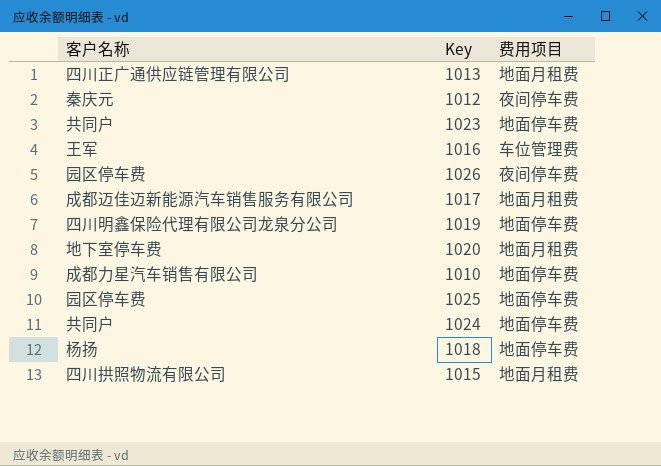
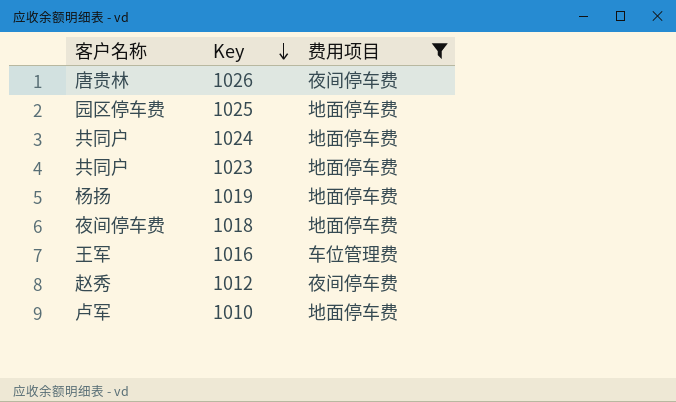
filter: none -> 费用项目 != 地面月租费
row order: none -> Key descending
1026 | 客户名称: 园区停车费 -> 唐贵林
1019 | 客户名称: 四川明鑫保险代理有限公司龙泉分公司 -> 杨扬
1018 | 客户名称: 杨扬 -> 夜间停车费
1012 | 客户名称: 秦庆元 -> 赵秀
1010 | 客户名称: 成都力星汽车销售有限公司 -> 卢军

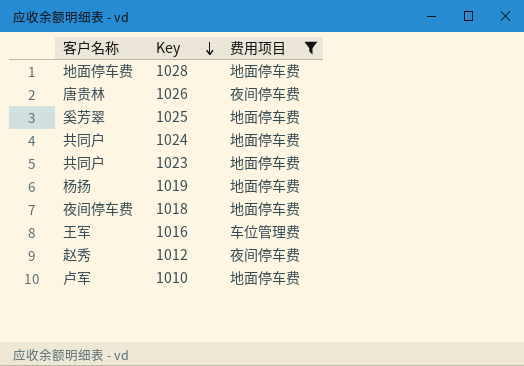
row 1028: none -> 地面停车费 | 地面停车费
1025 | 客户名称: 园区停车费 -> 奚芳翠

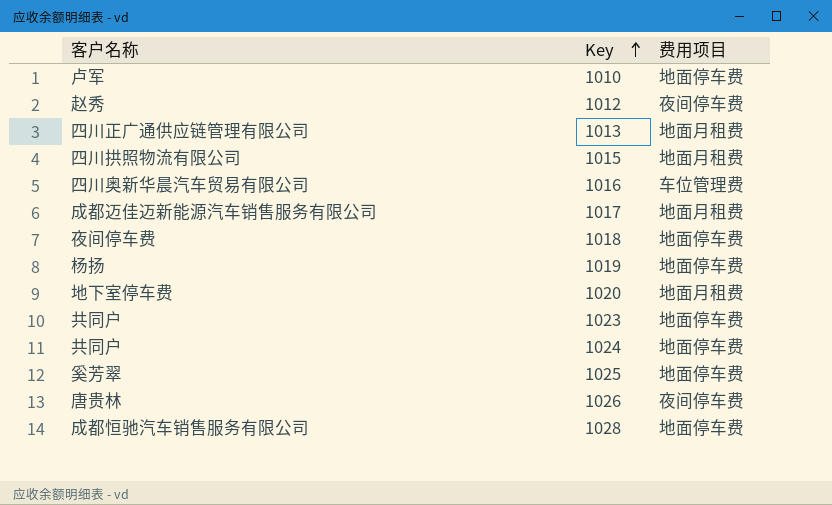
filter: 费用项目 != 地面月租费 -> none
row order: Key descending -> Key ascending
1016 | 客户名称: 王军 -> 四川奥新华晨汽车贸易有限公司
1028 | 客户名称: 地面停车费 -> 成都恒驰汽车销售服务有限公司

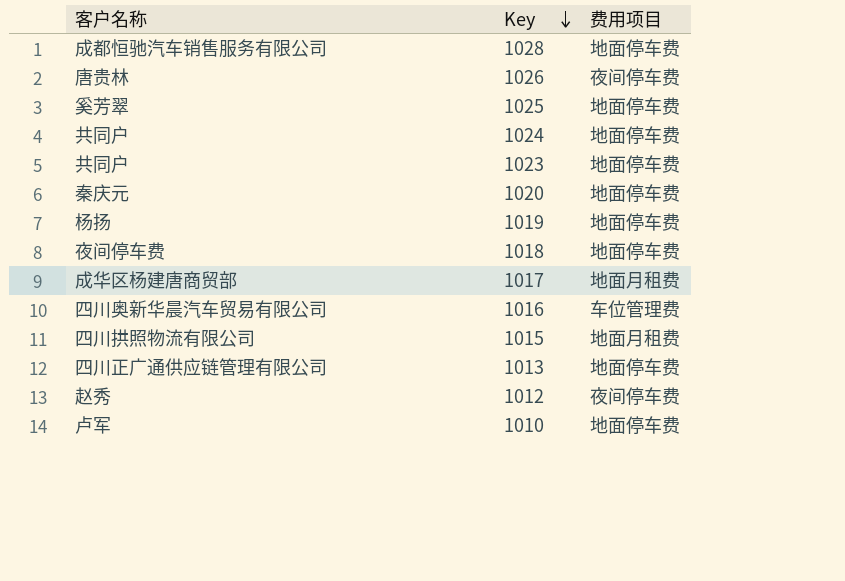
row order: Key ascending -> Key descending
1020 | 客户名称: 地下室停车费 -> 秦庆元
1020 | 费用项目: 地面月租费 -> 地面停车费
1017 | 客户名称: 成都迈佳迈新能源汽车销售服务有限公司 -> 成华区杨建唐商贸部
1013 | 费用项目: 地面月租费 -> 地面停车费

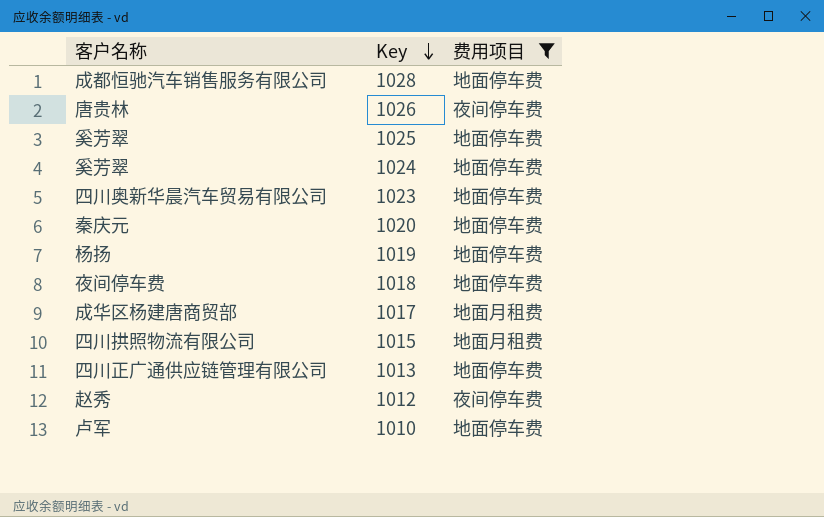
filter: none -> 费用项目 != 车位管理费
1024 | 客户名称: 共同户 -> 奚芳翠
1023 | 客户名称: 共同户 -> 四川奥新华晨汽车贸易有限公司

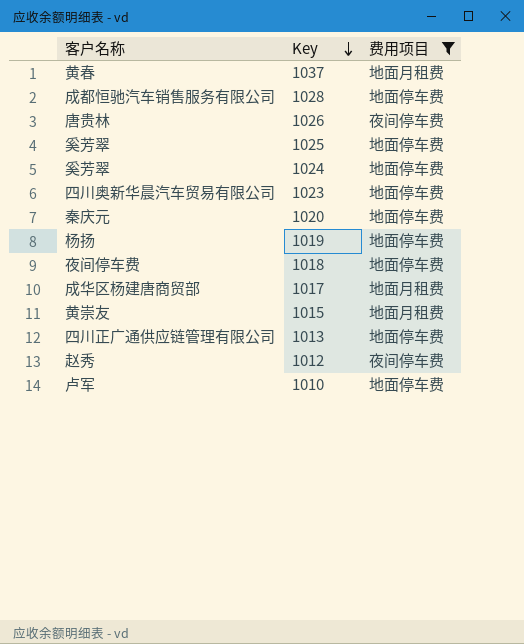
row 1037: none -> 黄春 | 地面月租费
1015 | 客户名称: 四川拱照物流有限公司 -> 黄崇友

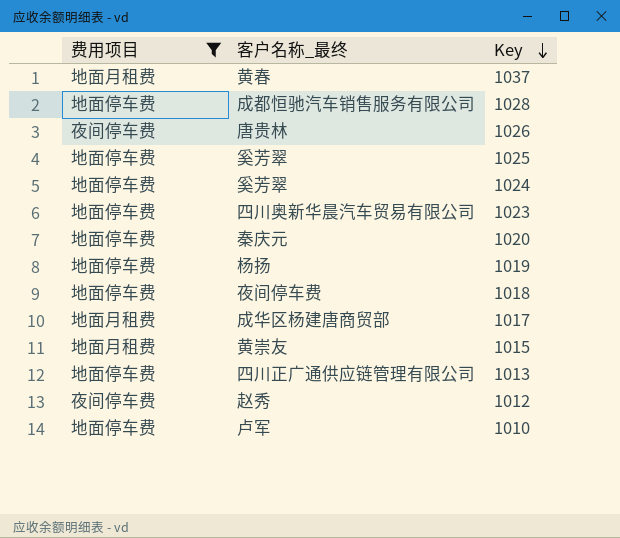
column 费用项目 | position: 3 -> 1
column name: 客户名称 -> 客户名称_最终

